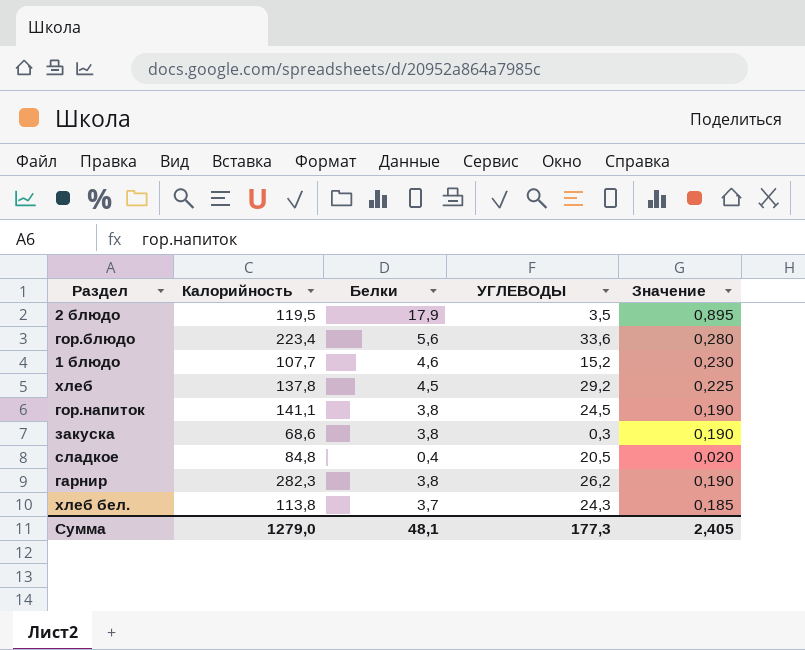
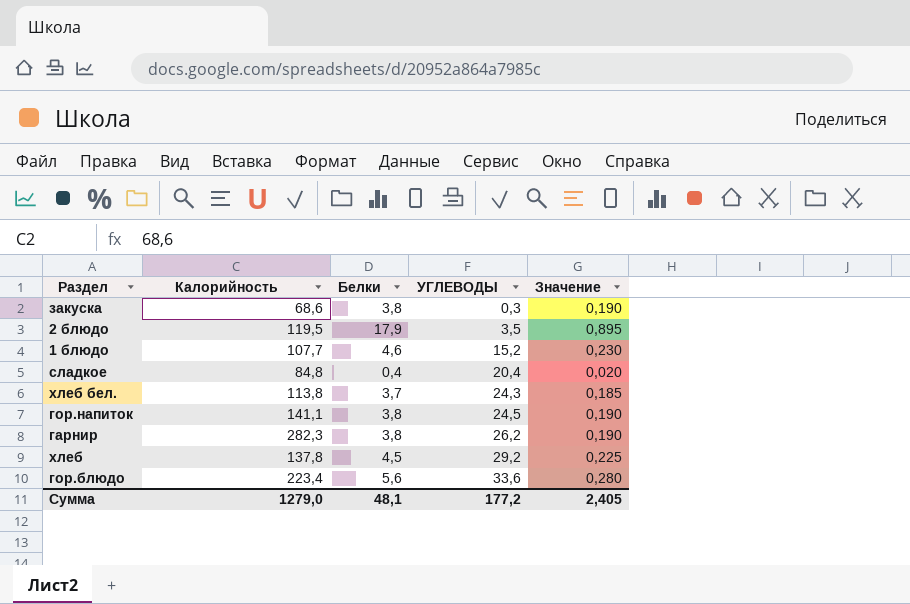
row order: none -> УГЛЕВОДЫ ascending
сладкое | УГЛЕВОДЫ: 20,5 -> 20,4
Сумма | УГЛЕВОДЫ: 177,3 -> 177,2

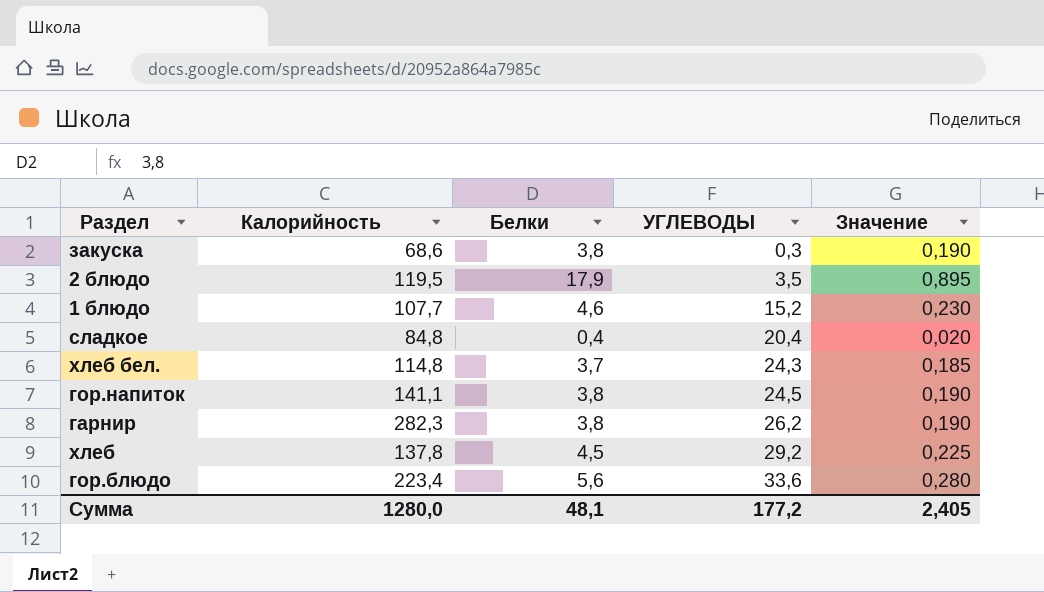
хлеб бел. | Калорийность: 113,8 -> 114,8
Сумма | Калорийность: 1279,0 -> 1280,0

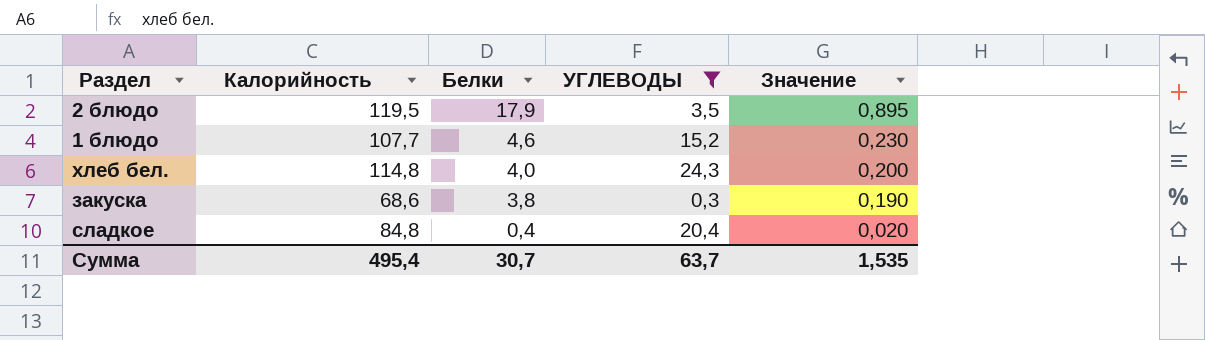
filter: none -> УГЛЕВОДЫ <= 24,3
row order: УГЛЕВОДЫ ascending -> Белки descending
хлеб бел. | Белки: 3,7 -> 4,0
хлеб бел. | Значение: 0,185 -> 0,200
Сумма | Калорийность: 1280,0 -> 495,4
Сумма | Белки: 48,1 -> 30,7
Сумма | УГЛЕВОДЫ: 177,2 -> 63,7
Сумма | Значение: 2,405 -> 1,535

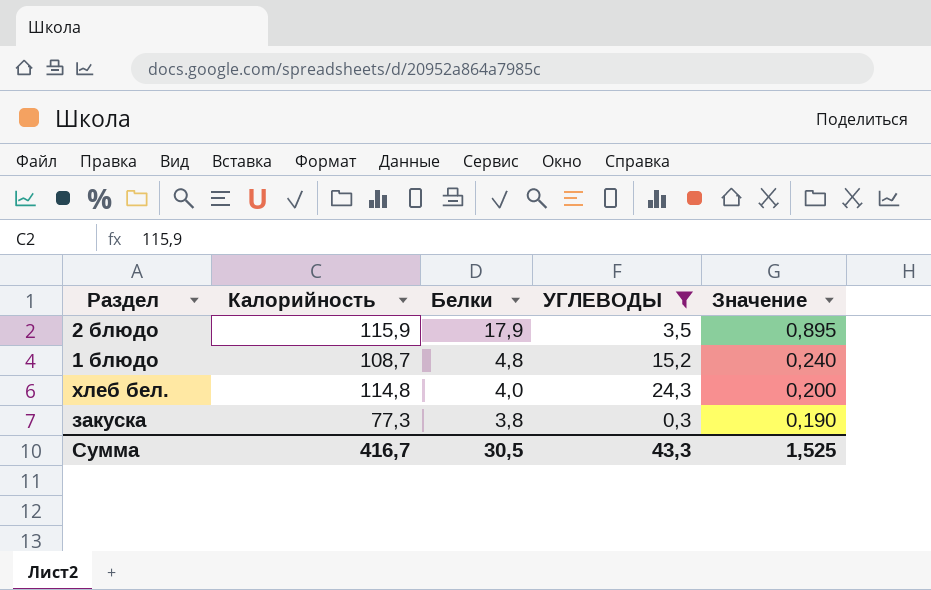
row сладкое: 84,8 | 0,4 | 20,4 | 0,020 -> none
2 блюдо | Калорийность: 119,5 -> 115,9
1 блюдо | Калорийность: 107,7 -> 108,7
1 блюдо | Белки: 4,6 -> 4,8
1 блюдо | Значение: 0,230 -> 0,240
закуска | Калорийность: 68,6 -> 77,3
Сумма | Калорийность: 495,4 -> 416,7
Сумма | Белки: 30,7 -> 30,5
Сумма | УГЛЕВОДЫ: 63,7 -> 43,3
Сумма | Значение: 1,535 -> 1,525

